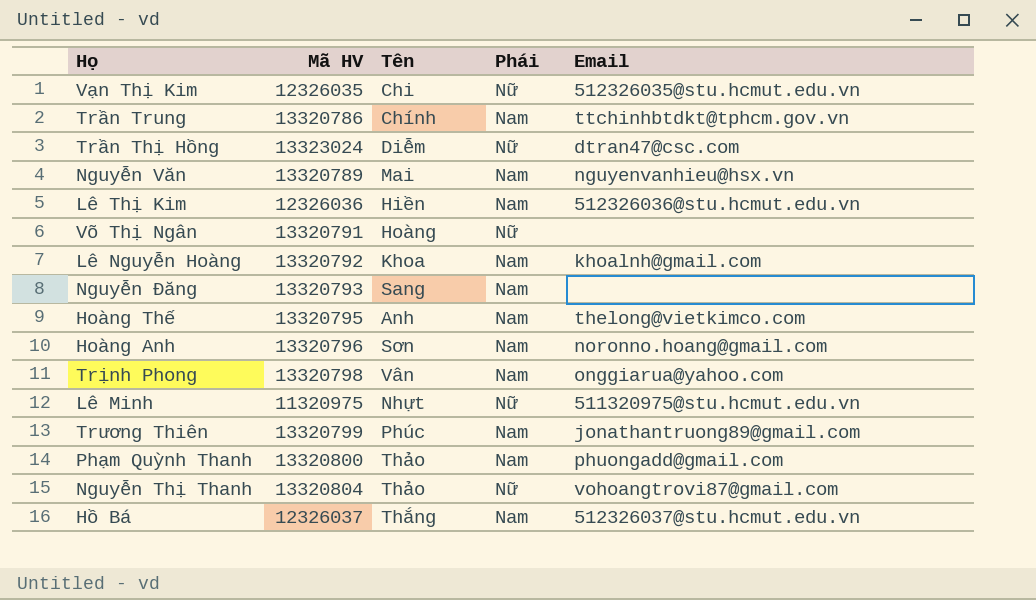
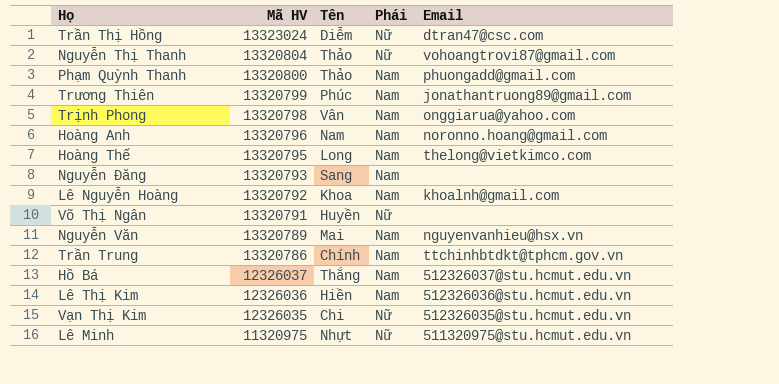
row order: none -> Mã HV descending
Hoàng Anh | Tên: Sơn -> Nam
Hoàng Thế | Tên: Anh -> Long
Võ Thị Ngân | Tên: Hoàng -> Huyền

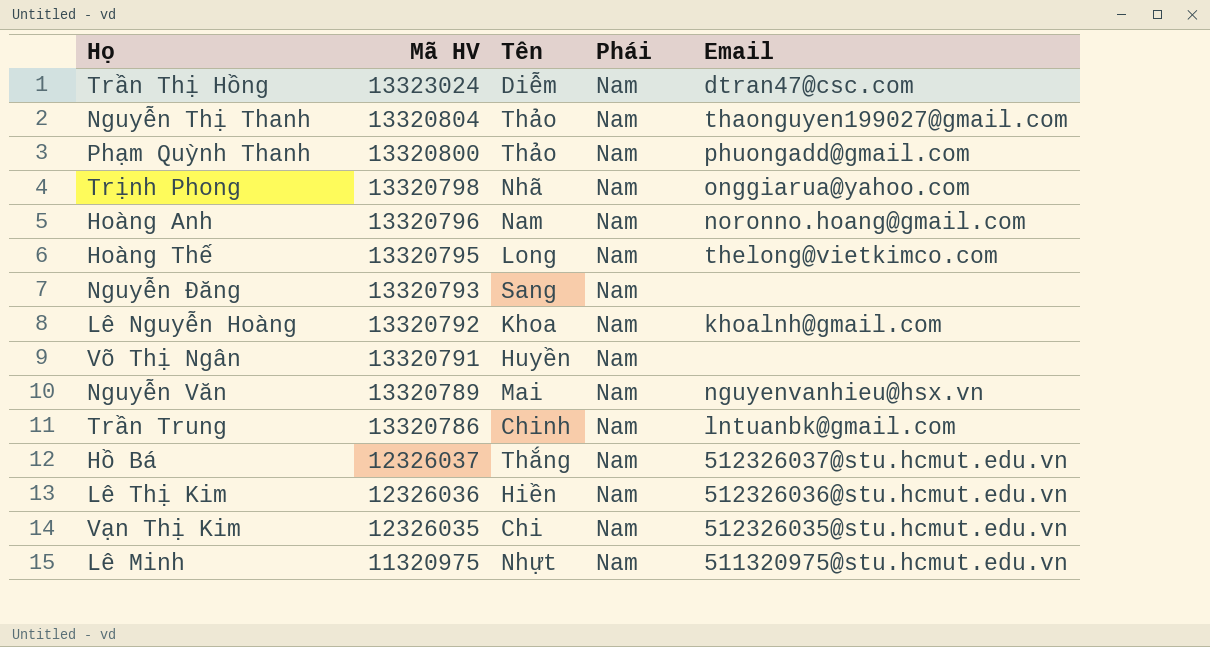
row Trương Thiên: 13320799 | Phúc | Nam | jonathantruong89@gmail.com -> none
Trần Thị Hồng | Phái: Nữ -> Nam
Nguyễn Thị Thanh | Phái: Nữ -> Nam
Nguyễn Thị Thanh | Email: vohoangtrovi87@gmail.com -> thaonguyen199027@gmail.com
Trịnh Phong | Tên: Vân -> Nhã
Võ Thị Ngân | Phái: Nữ -> Nam
Trần Trung | Tên: Chính -> Chinh
Trần Trung | Email: ttchinhbtdkt@tphcm.gov.vn -> lntuanbk@gmail.com
Vạn Thị Kim | Phái: Nữ -> Nam
Lê Minh | Phái: Nữ -> Nam

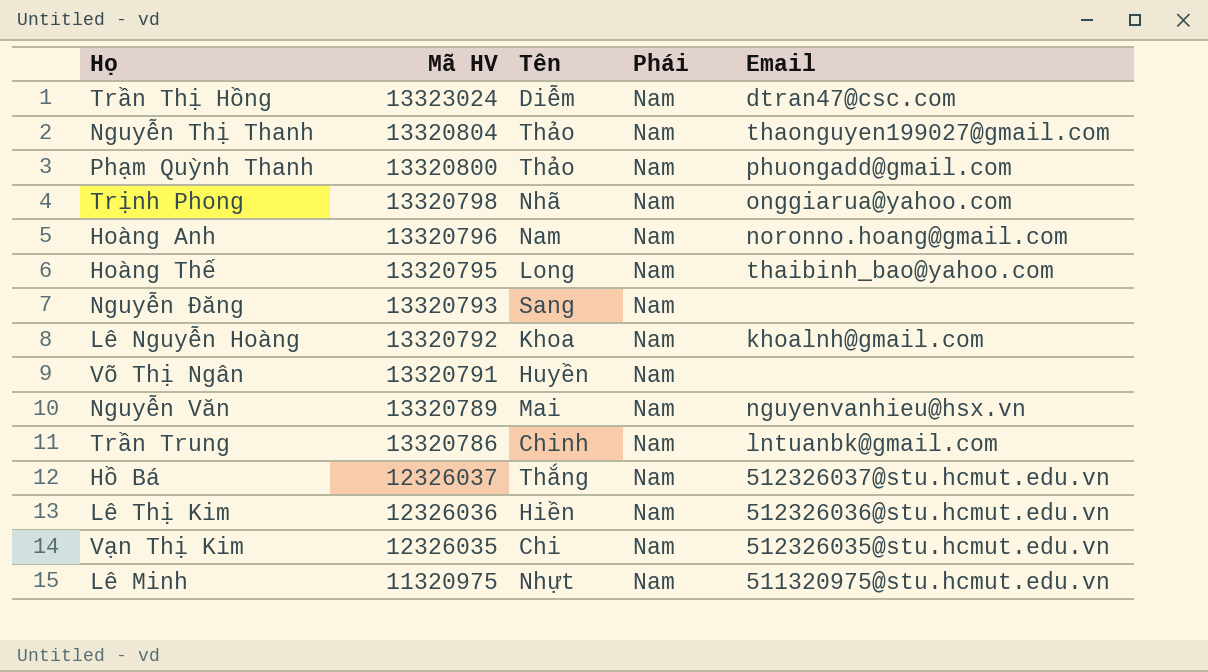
Hoàng Thế | Email: thelong@vietkimco.com -> thaibinh_bao@yahoo.com

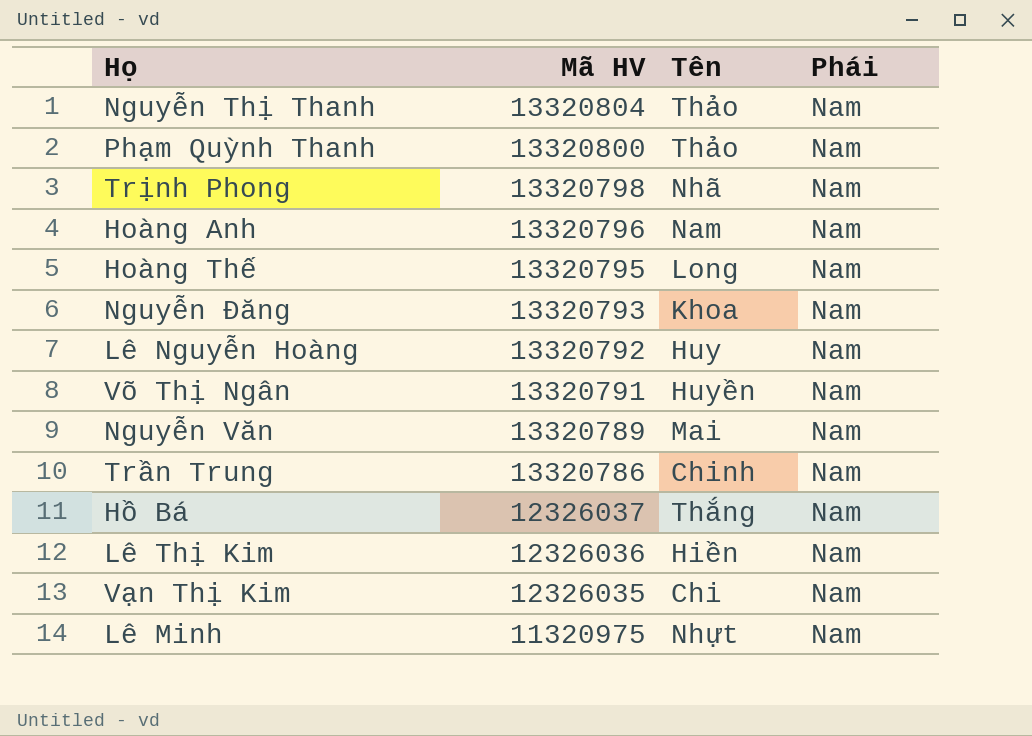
column Email | position: 5 -> none
row Trần Thị Hồng: 13323024 | Diễm | Nam | dtran47@csc.com -> none
Nguyễn Đăng | Tên: Sang -> Khoa
Lê Nguyễn Hoàng | Tên: Khoa -> Huy

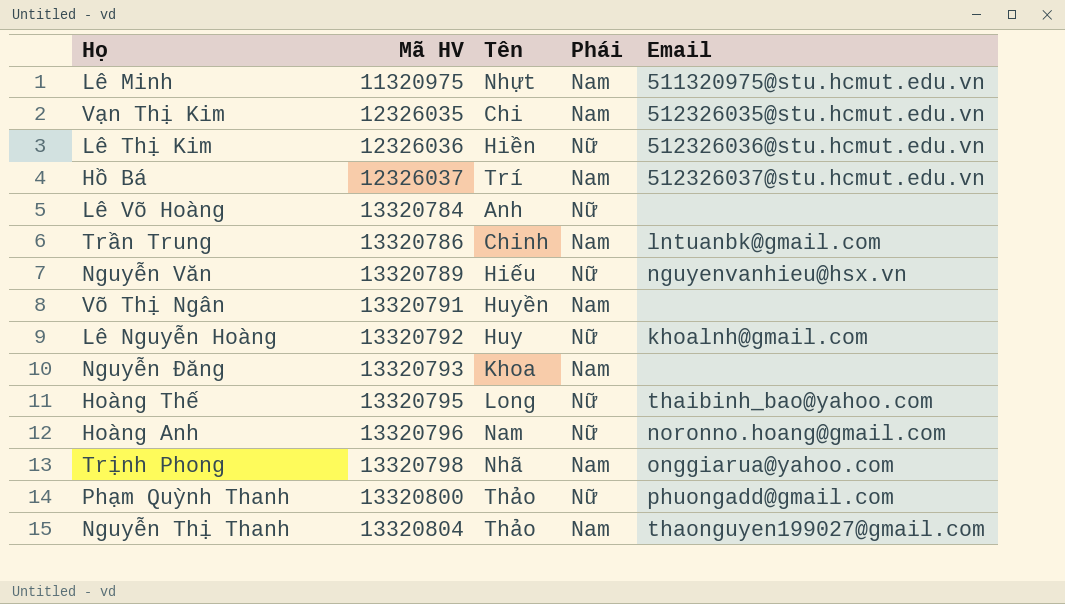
row order: Mã HV descending -> Mã HV ascending
column Email | position: none -> 5
Lê Thị Kim | Phái: Nam -> Nữ
Hồ Bá | Tên: Thắng -> Trí
row Lê Võ Hoàng: none -> 13320784 | Anh | Nữ | none
Nguyễn Văn | Tên: Mai -> Hiếu
Nguyễn Văn | Phái: Nam -> Nữ
Lê Nguyễn Hoàng | Phái: Nam -> Nữ
Hoàng Thế | Phái: Nam -> Nữ
Hoàng Anh | Phái: Nam -> Nữ
Phạm Quỳnh Thanh | Phái: Nam -> Nữ

